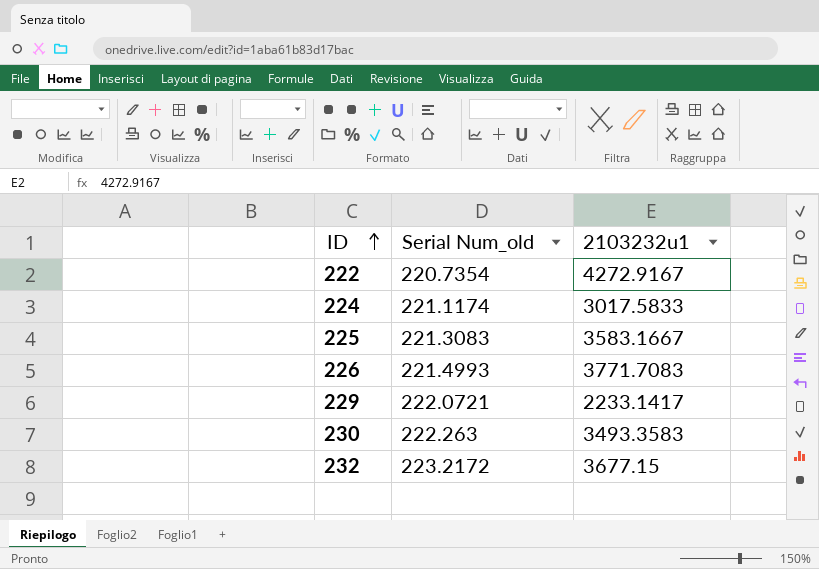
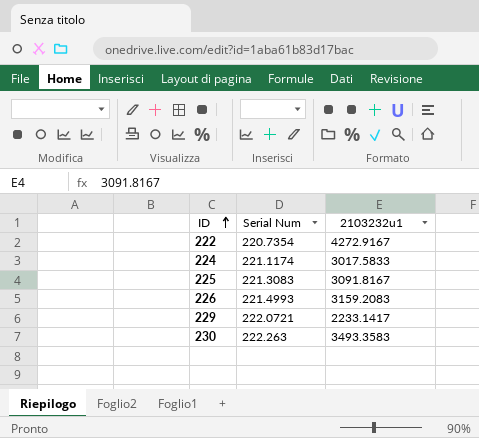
column name: Serial Num_old -> Serial Num
row 232: 223.2172 | 3677.15 -> none
225 | 2103232u1: 3583.1667 -> 3091.8167
226 | 2103232u1: 3771.7083 -> 3159.2083

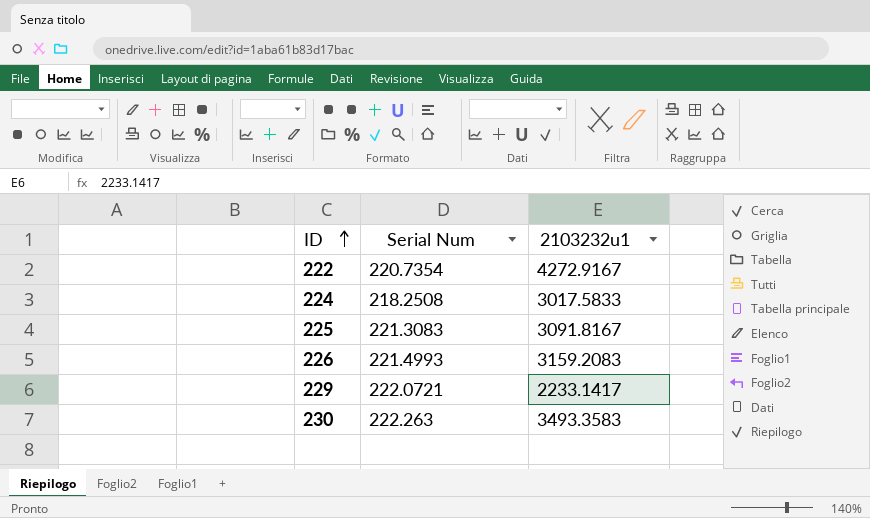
224 | Serial Num: 221.1174 -> 218.2508

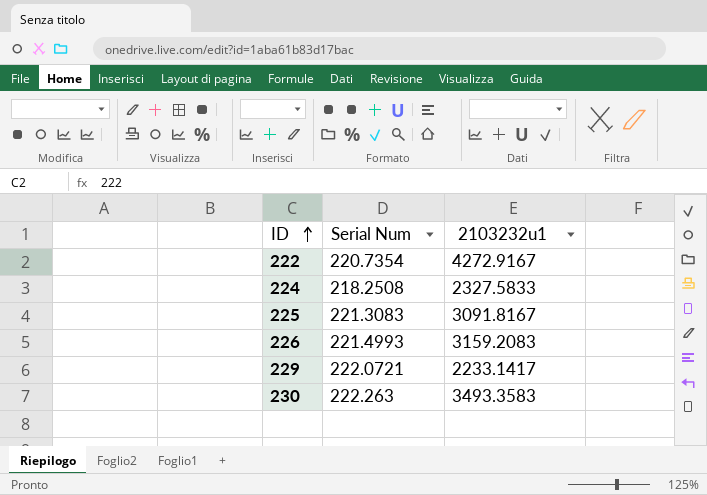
224 | 2103232u1: 3017.5833 -> 2327.5833

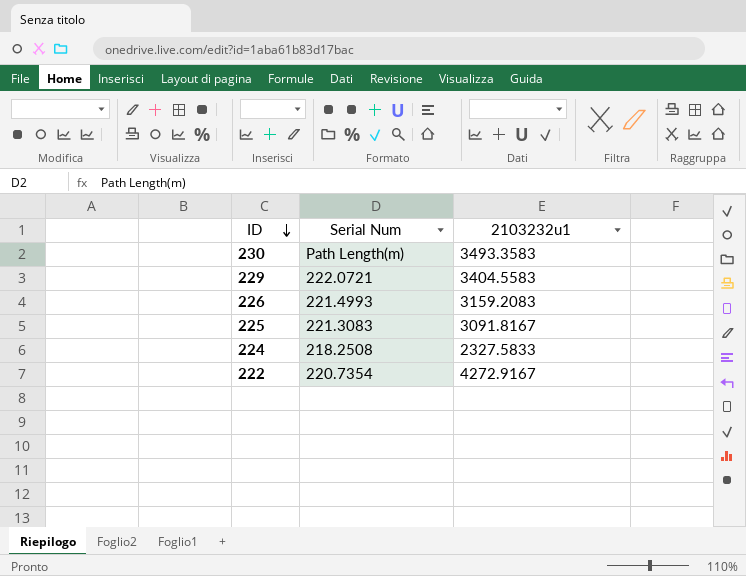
row order: ID ascending -> ID descending
230 | Serial Num: 222.263 -> Path Length(m)
229 | 2103232u1: 2233.1417 -> 3404.5583

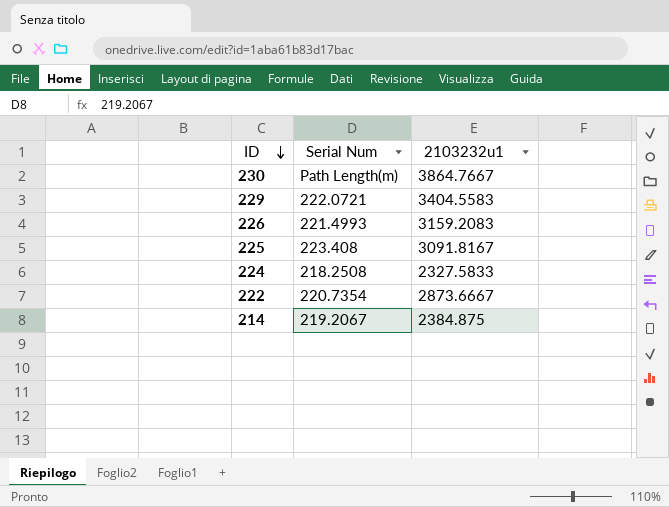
230 | 2103232u1: 3493.3583 -> 3864.7667
225 | Serial Num: 221.3083 -> 223.408
222 | 2103232u1: 4272.9167 -> 2873.6667
row 214: none -> 219.2067 | 2384.875

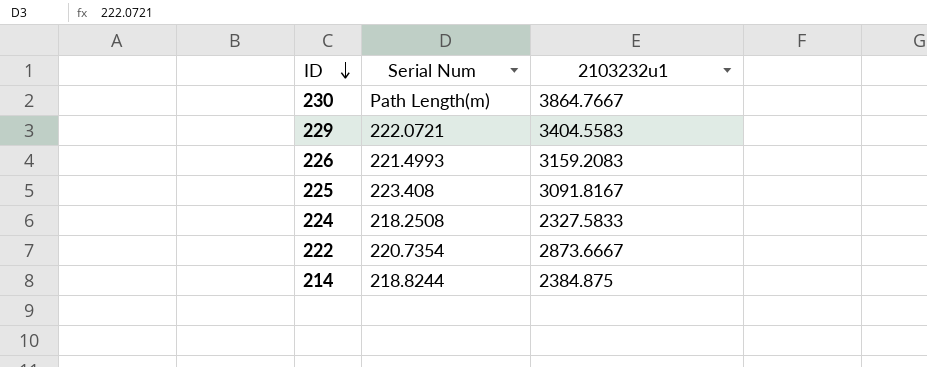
214 | Serial Num: 219.2067 -> 218.8244

